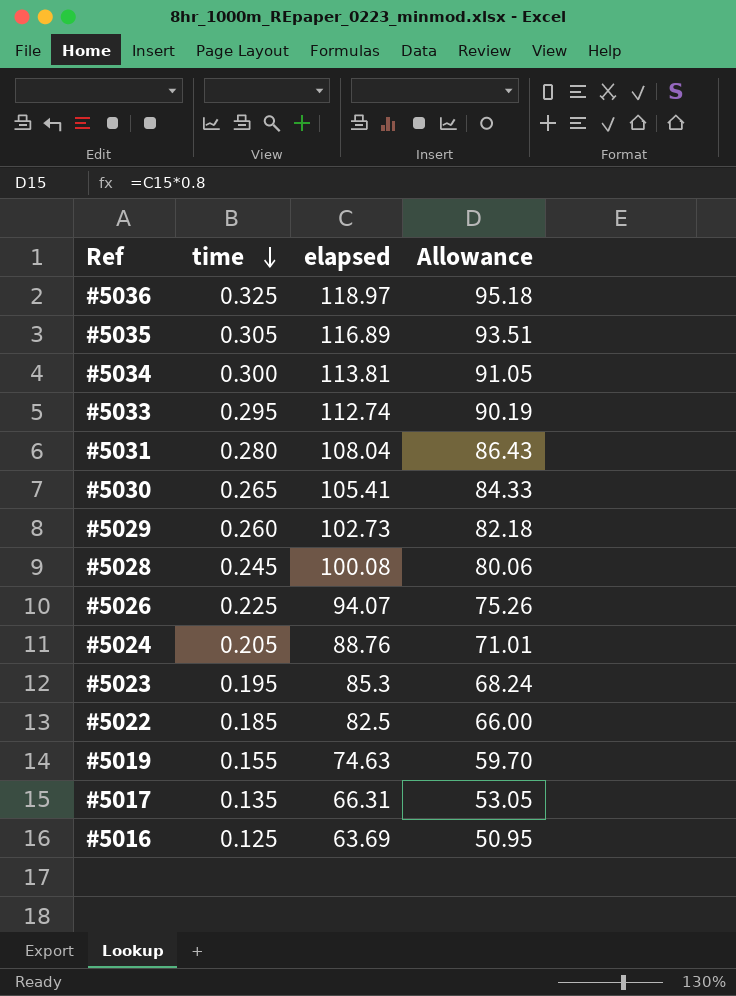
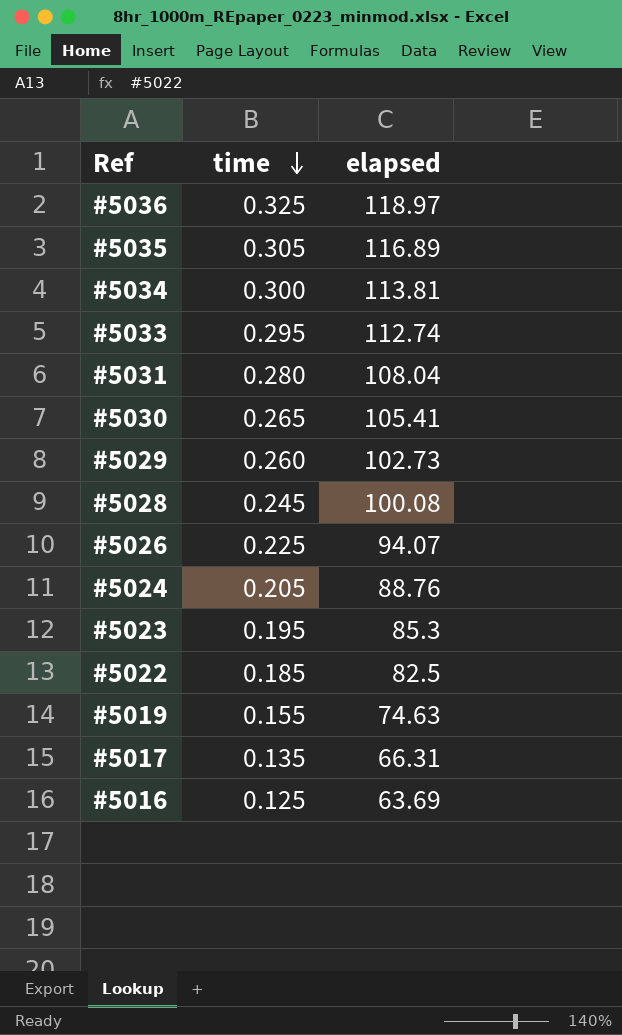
column Allowance | formula: [elapsed] * 0.8 -> none

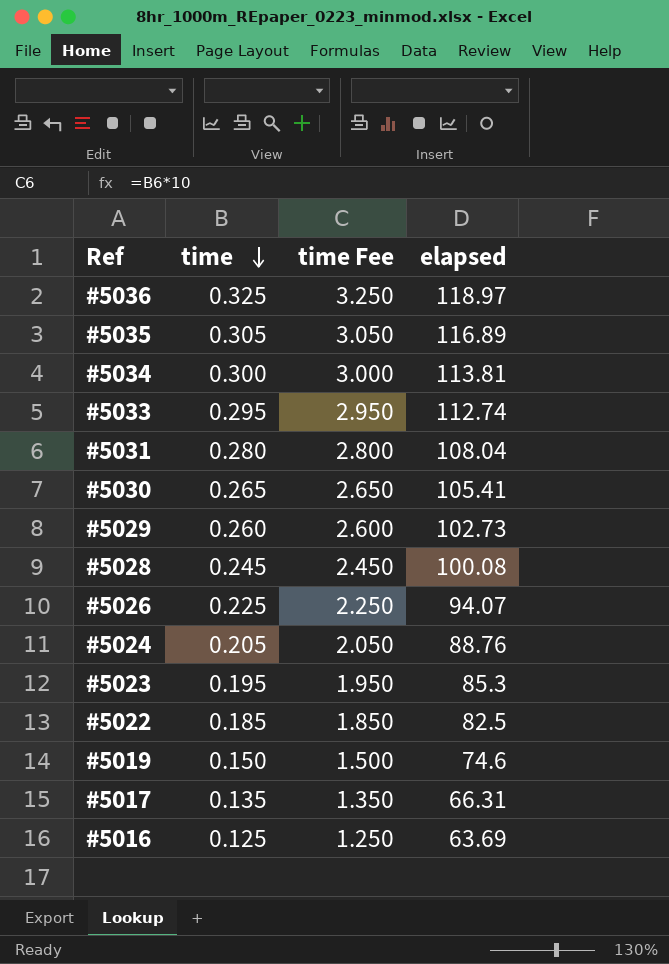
column time Fee | formula: none -> [time] * 10
#5019 | time: 0.155 -> 0.150
#5019 | elapsed: 74.63 -> 74.6

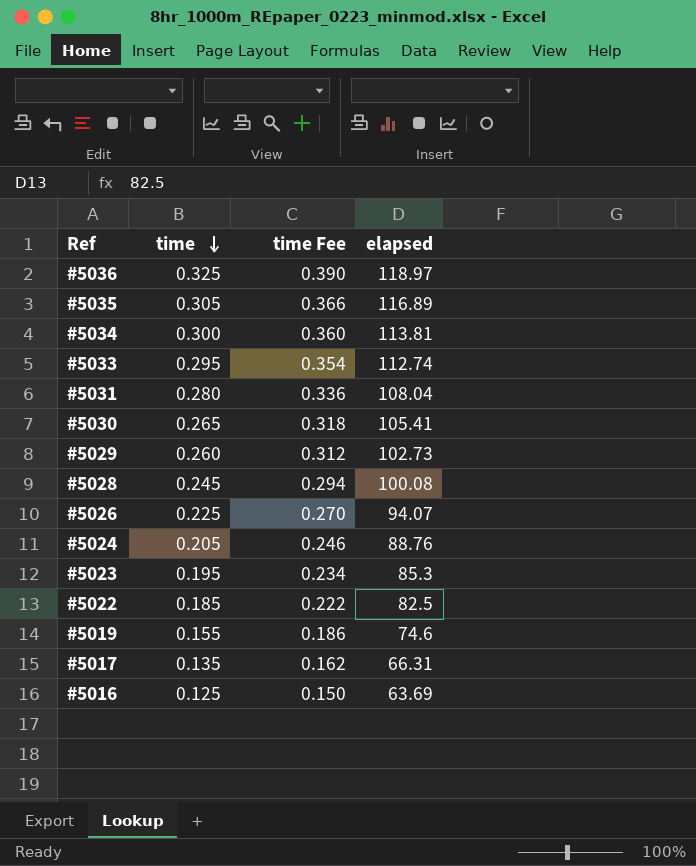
column time Fee | formula: [time] * 10 -> [time] * 1.2
#5019 | time: 0.150 -> 0.155

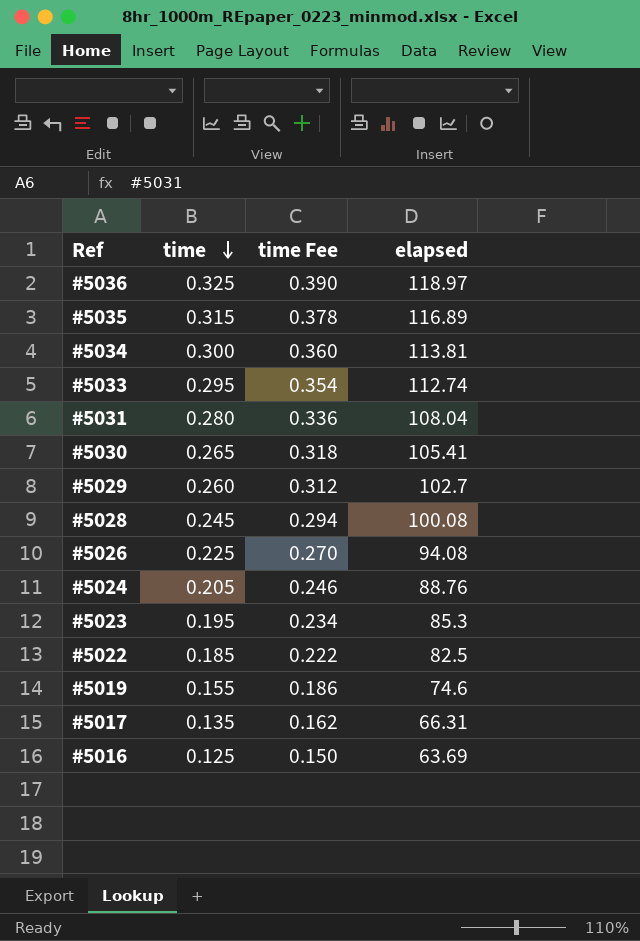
#5035 | time: 0.305 -> 0.315
#5035 | time Fee: 0.366 -> 0.378
#5029 | elapsed: 102.73 -> 102.7
#5026 | elapsed: 94.07 -> 94.08

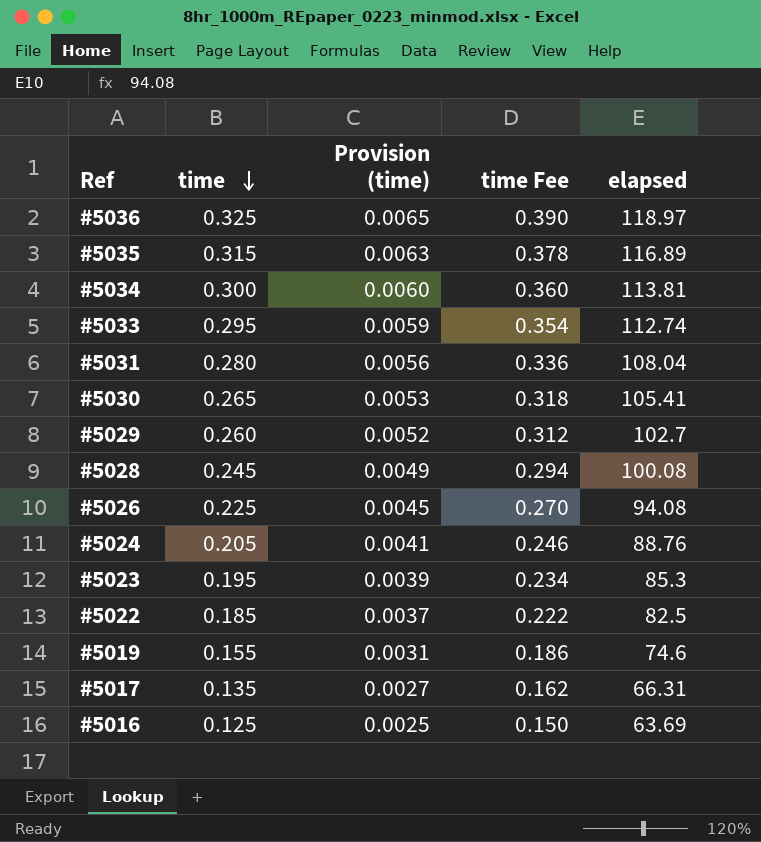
column Provision (time) | formula: none -> [time] * 0.02

